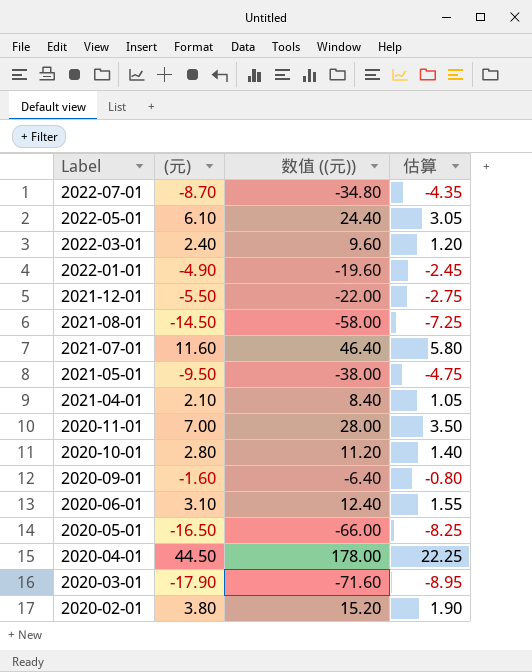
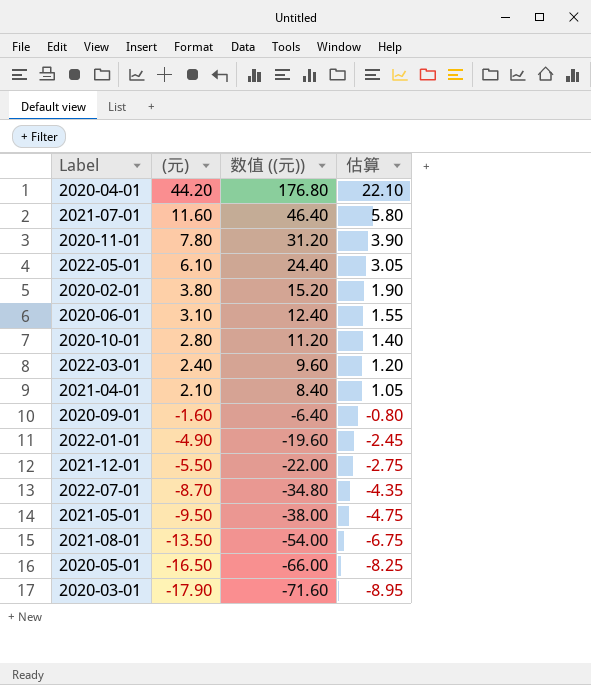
row order: Label descending -> (元) descending
2020-04-01 | (元): 44.50 -> 44.20
2020-04-01 | 数值 ((元)): 178.00 -> 176.80
2020-04-01 | 估算: 22.25 -> 22.10
2020-11-01 | (元): 7.00 -> 7.80
2020-11-01 | 数值 ((元)): 28.00 -> 31.20
2020-11-01 | 估算: 3.50 -> 3.90
2021-08-01 | (元): -14.50 -> -13.50
2021-08-01 | 数值 ((元)): -58.00 -> -54.00
2021-08-01 | 估算: -7.25 -> -6.75

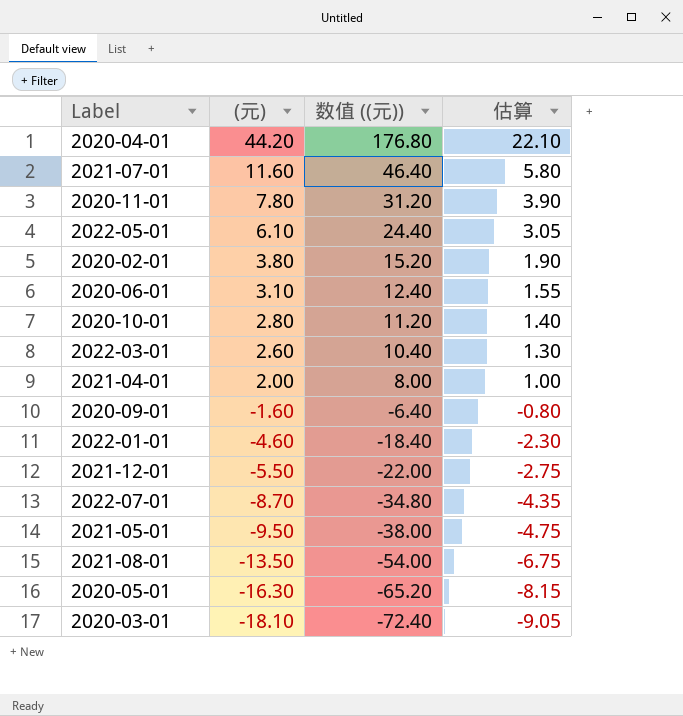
2022-03-01 | (元): 2.40 -> 2.60
2022-03-01 | 数值 ((元)): 9.60 -> 10.40
2022-03-01 | 估算: 1.20 -> 1.30
2021-04-01 | (元): 2.10 -> 2.00
2021-04-01 | 数值 ((元)): 8.40 -> 8.00
2021-04-01 | 估算: 1.05 -> 1.00
2022-01-01 | (元): -4.90 -> -4.60
2022-01-01 | 数值 ((元)): -19.60 -> -18.40
2022-01-01 | 估算: -2.45 -> -2.30
2020-05-01 | (元): -16.50 -> -16.30
2020-05-01 | 数值 ((元)): -66.00 -> -65.20
2020-05-01 | 估算: -8.25 -> -8.15
2020-03-01 | (元): -17.90 -> -18.10
2020-03-01 | 数值 ((元)): -71.60 -> -72.40
2020-03-01 | 估算: -8.95 -> -9.05

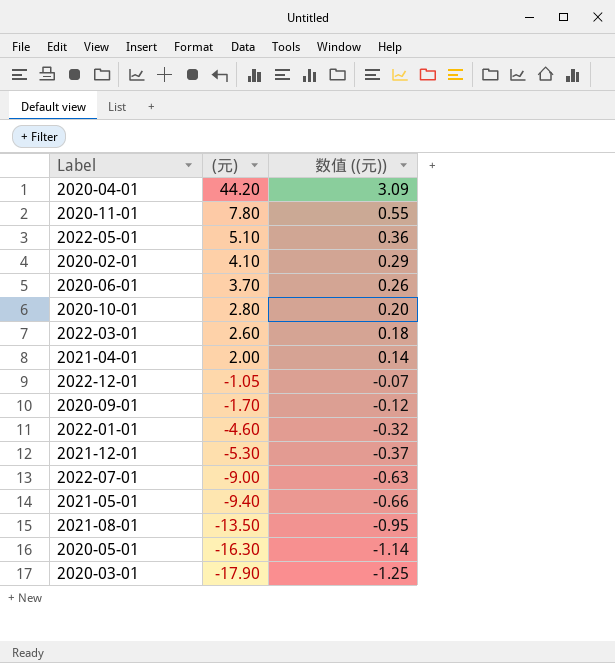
column 估算 | formula: [(元)] * 0.5 -> none
column 数值 ((元)) | formula: [(元)] * 4 -> [(元)] * 0.07
row 2021-07-01: 11.60 | 46.40 | 5.80 -> none
2022-05-01 | (元): 6.10 -> 5.10
2020-02-01 | (元): 3.80 -> 4.10
2020-06-01 | (元): 3.10 -> 3.70
row 2022-12-01: none -> -1.05 | -0.07
2020-09-01 | (元): -1.60 -> -1.70
2021-12-01 | (元): -5.50 -> -5.30
2022-07-01 | (元): -8.70 -> -9.00
2021-05-01 | (元): -9.50 -> -9.40
2020-03-01 | (元): -18.10 -> -17.90

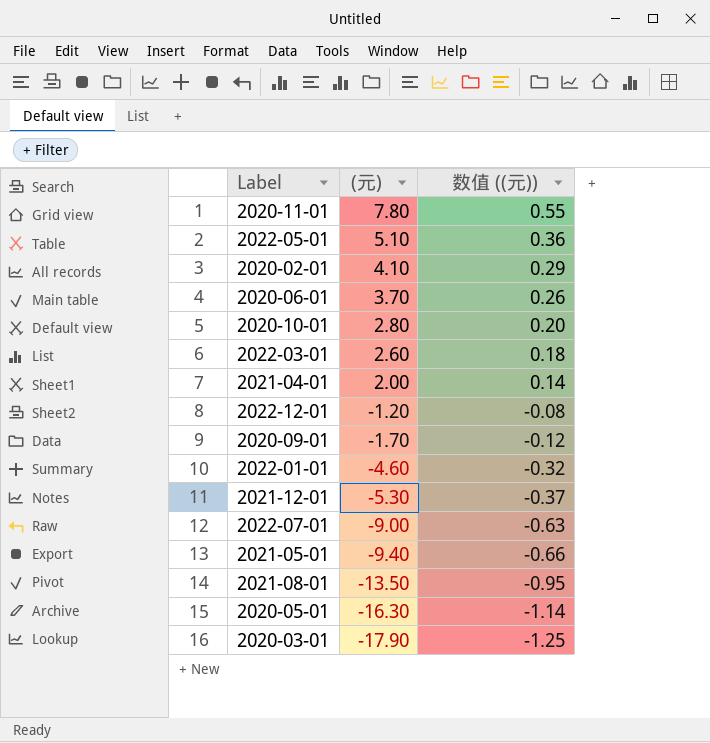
row 2020-04-01: 44.20 | 3.09 -> none
2022-12-01 | (元): -1.05 -> -1.20
2022-12-01 | 数值 ((元)): -0.07 -> -0.08

